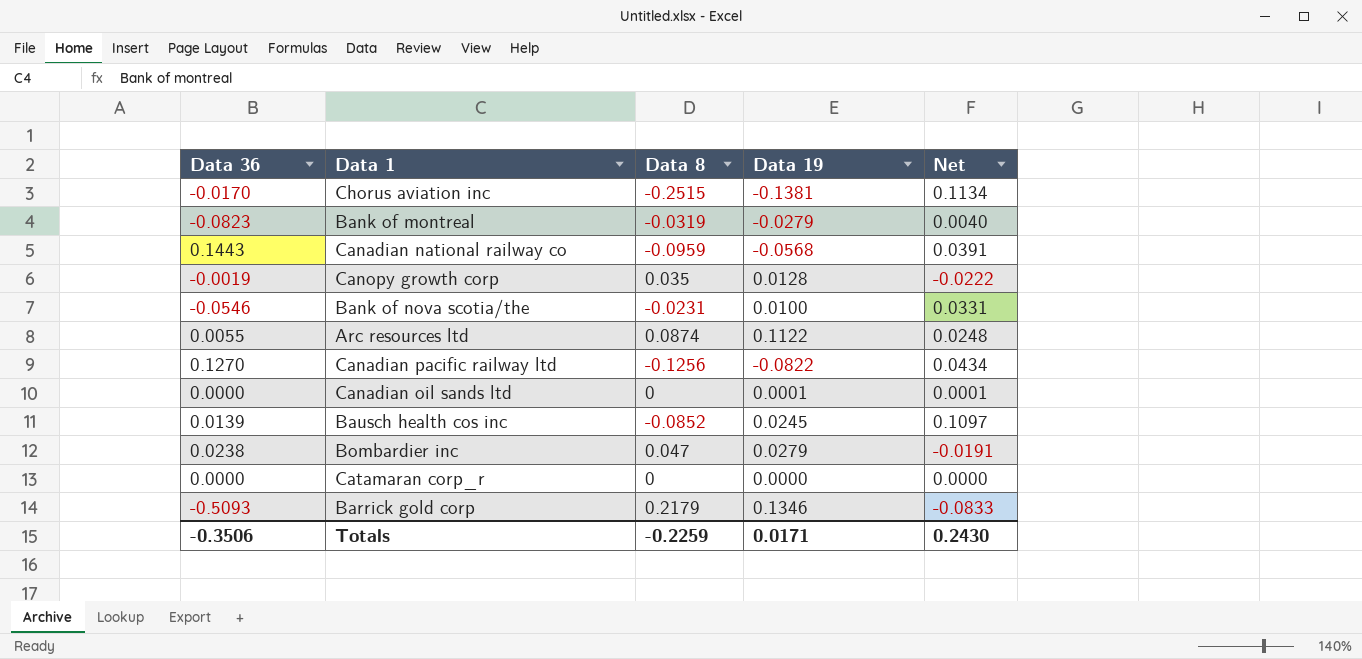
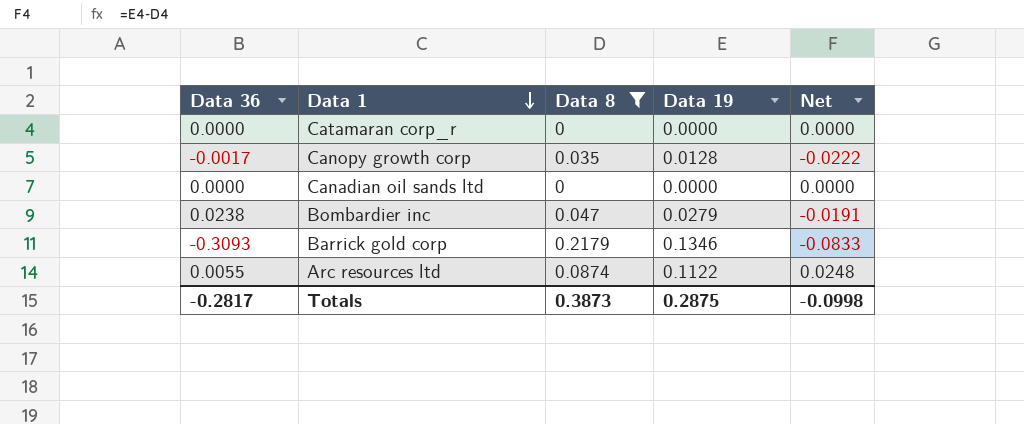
filter: none -> Data 8 >= 0
row order: none -> Data 1 descending
Canopy growth corp | Data 36: -0.0019 -> -0.0017
Canadian oil sands ltd | Data 19: 0.0001 -> 0.0000
Canadian oil sands ltd | Net: 0.0001 -> 0.0000
Barrick gold corp | Data 36: -0.5093 -> -0.3093
Totals | Data 36: -0.3506 -> -0.2817
Totals | Data 8: -0.2259 -> 0.3873
Totals | Data 19: 0.0171 -> 0.2875
Totals | Net: 0.2430 -> -0.0998

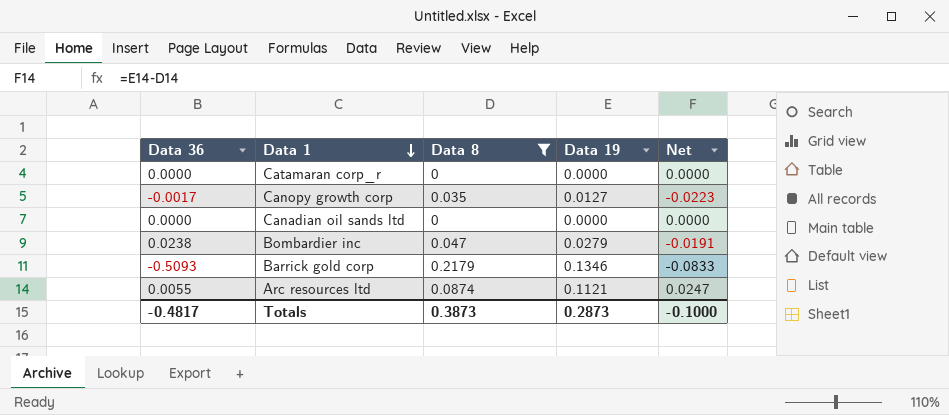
Canopy growth corp | Data 19: 0.0128 -> 0.0127
Canopy growth corp | Net: -0.0222 -> -0.0223
Barrick gold corp | Data 36: -0.3093 -> -0.5093
Arc resources ltd | Data 19: 0.1122 -> 0.1121
Arc resources ltd | Net: 0.0248 -> 0.0247
Totals | Data 36: -0.2817 -> -0.4817
Totals | Data 19: 0.2875 -> 0.2873
Totals | Net: -0.0998 -> -0.1000

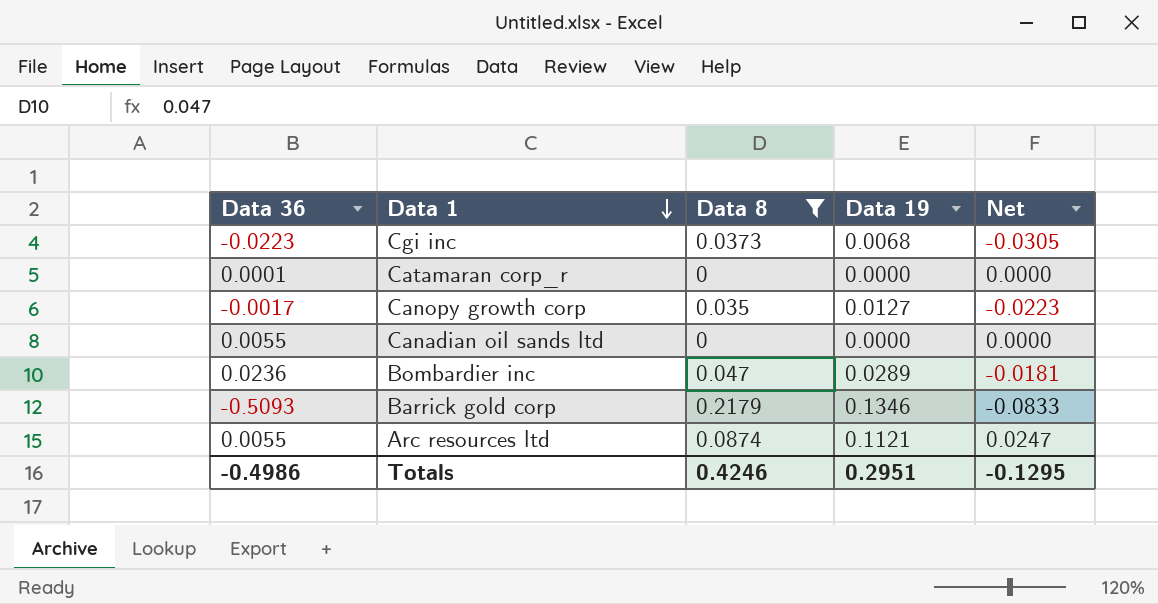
row Cgi inc: none -> -0.0223 | 0.0373 | 0.0068 | -0.0305
Catamaran corp_r | Data 36: 0.0000 -> 0.0001
Canadian oil sands ltd | Data 36: 0.0000 -> 0.0055
Bombardier inc | Data 36: 0.0238 -> 0.0236
Bombardier inc | Data 19: 0.0279 -> 0.0289
Bombardier inc | Net: -0.0191 -> -0.0181
Totals | Data 36: -0.4817 -> -0.4986
Totals | Data 8: 0.3873 -> 0.4246
Totals | Data 19: 0.2873 -> 0.2951
Totals | Net: -0.1000 -> -0.1295

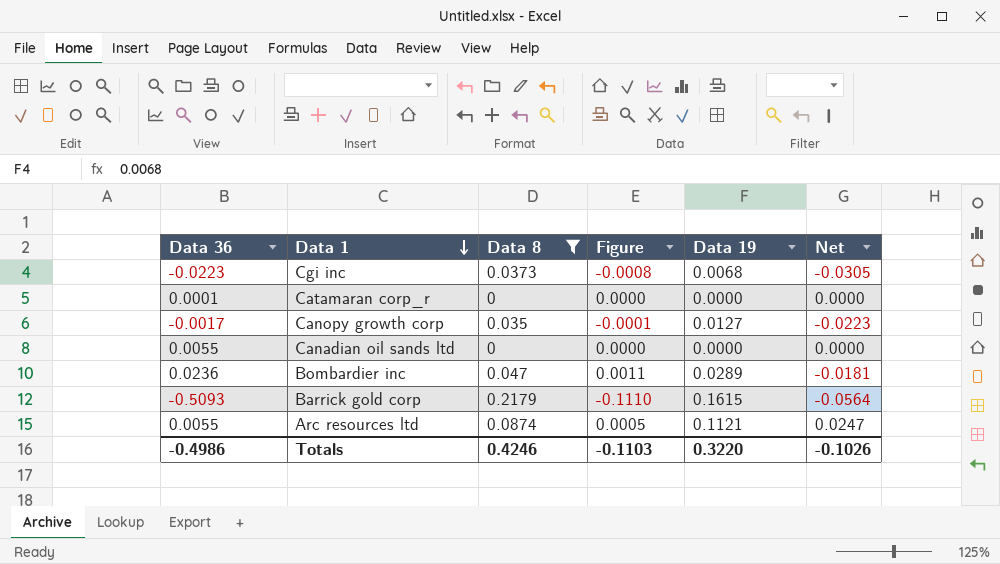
column Figure | formula: none -> [Data 36] * [Data 8]
Barrick gold corp | Data 19: 0.1346 -> 0.1615
Barrick gold corp | Net: -0.0833 -> -0.0564
Totals | Data 19: 0.2951 -> 0.3220
Totals | Net: -0.1295 -> -0.1026

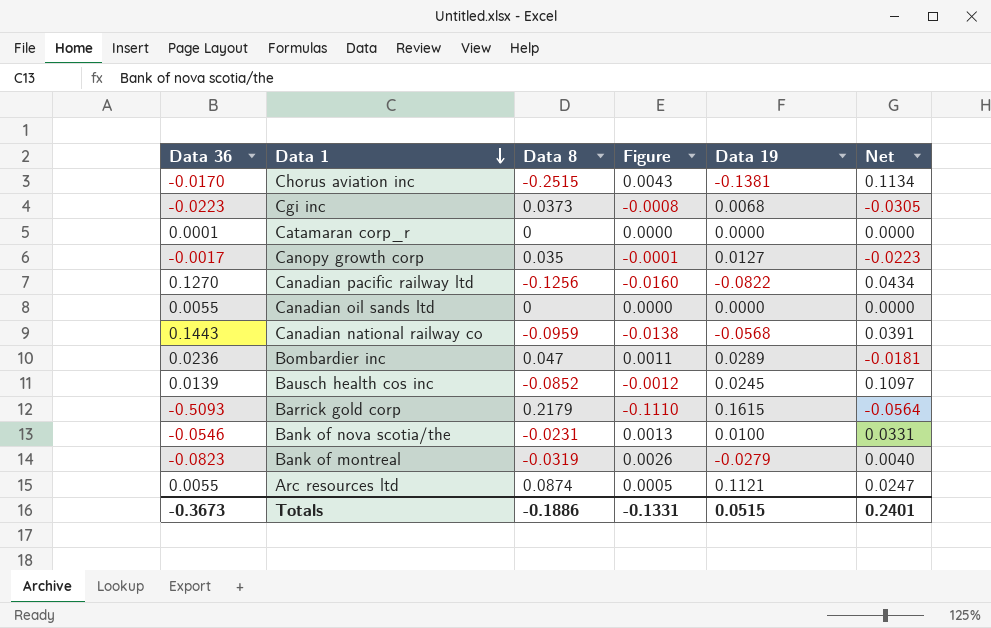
filter: Data 8 >= 0 -> none
Totals | Data 36: -0.4986 -> -0.3673
Totals | Data 8: 0.4246 -> -0.1886
Totals | Figure: -0.1103 -> -0.1331
Totals | Data 19: 0.3220 -> 0.0515
Totals | Net: -0.1026 -> 0.2401

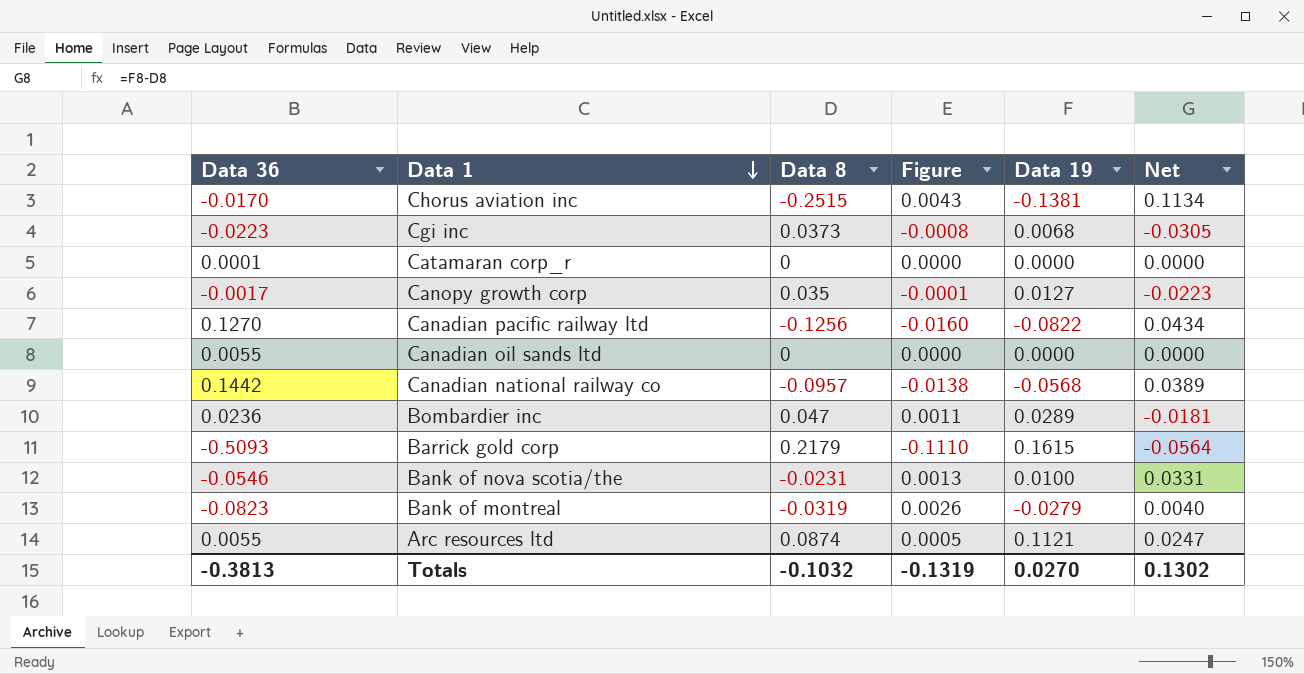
row Bausch health cos inc: 0.0139 | -0.0852 | -0.0012 | 0.0245 | 0.1097 -> none
Canadian national railway co | Data 36: 0.1443 -> 0.1442
Canadian national railway co | Data 8: -0.0959 -> -0.0957
Canadian national railway co | Net: 0.0391 -> 0.0389
Totals | Data 36: -0.3673 -> -0.3813
Totals | Data 8: -0.1886 -> -0.1032
Totals | Figure: -0.1331 -> -0.1319
Totals | Data 19: 0.0515 -> 0.0270
Totals | Net: 0.2401 -> 0.1302

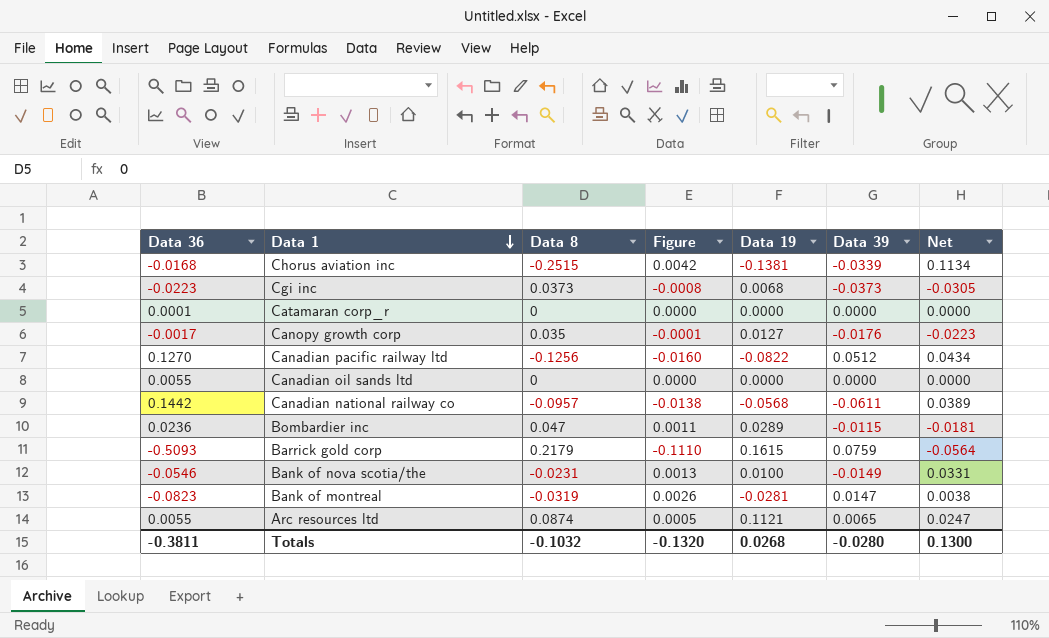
column Data 39 | position: none -> 6
Chorus aviation inc | Data 36: -0.0170 -> -0.0168
Chorus aviation inc | Figure: 0.0043 -> 0.0042
Bank of montreal | Data 19: -0.0279 -> -0.0281
Bank of montreal | Net: 0.0040 -> 0.0038
Totals | Data 36: -0.3813 -> -0.3811
Totals | Figure: -0.1319 -> -0.1320
Totals | Data 19: 0.0270 -> 0.0268
Totals | Net: 0.1302 -> 0.1300

